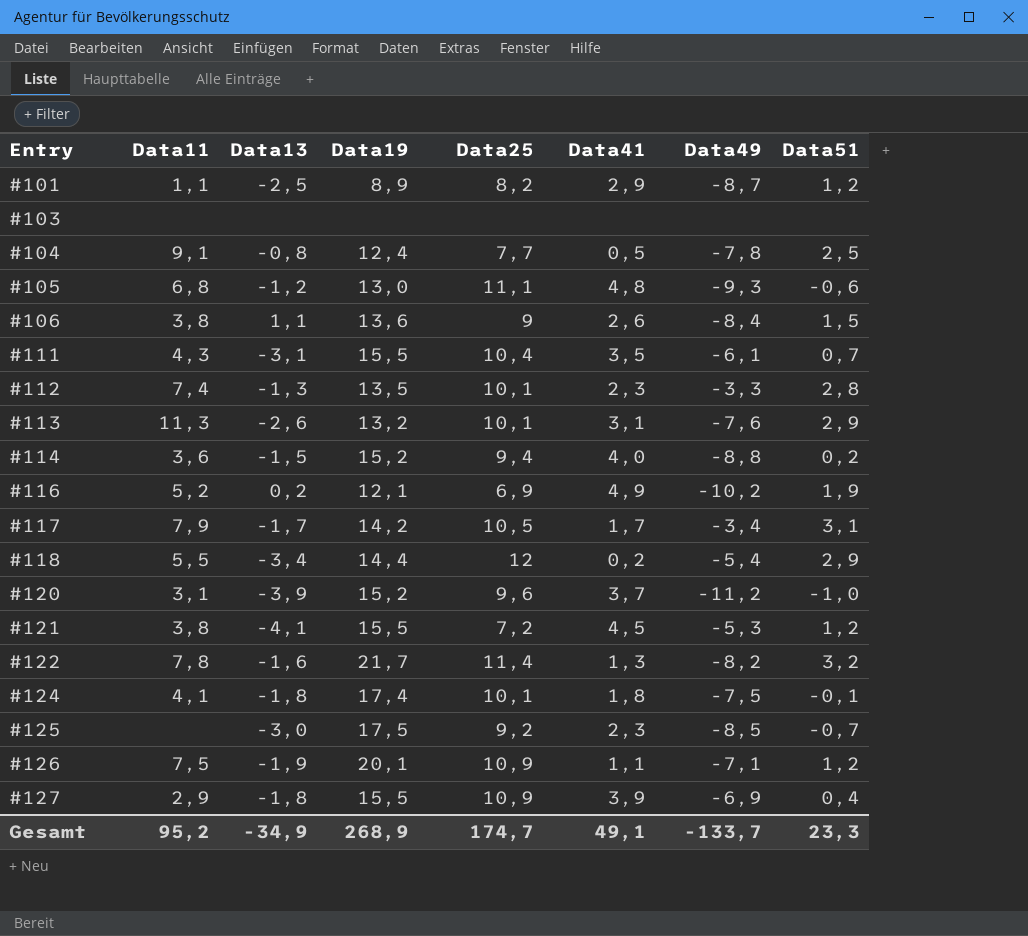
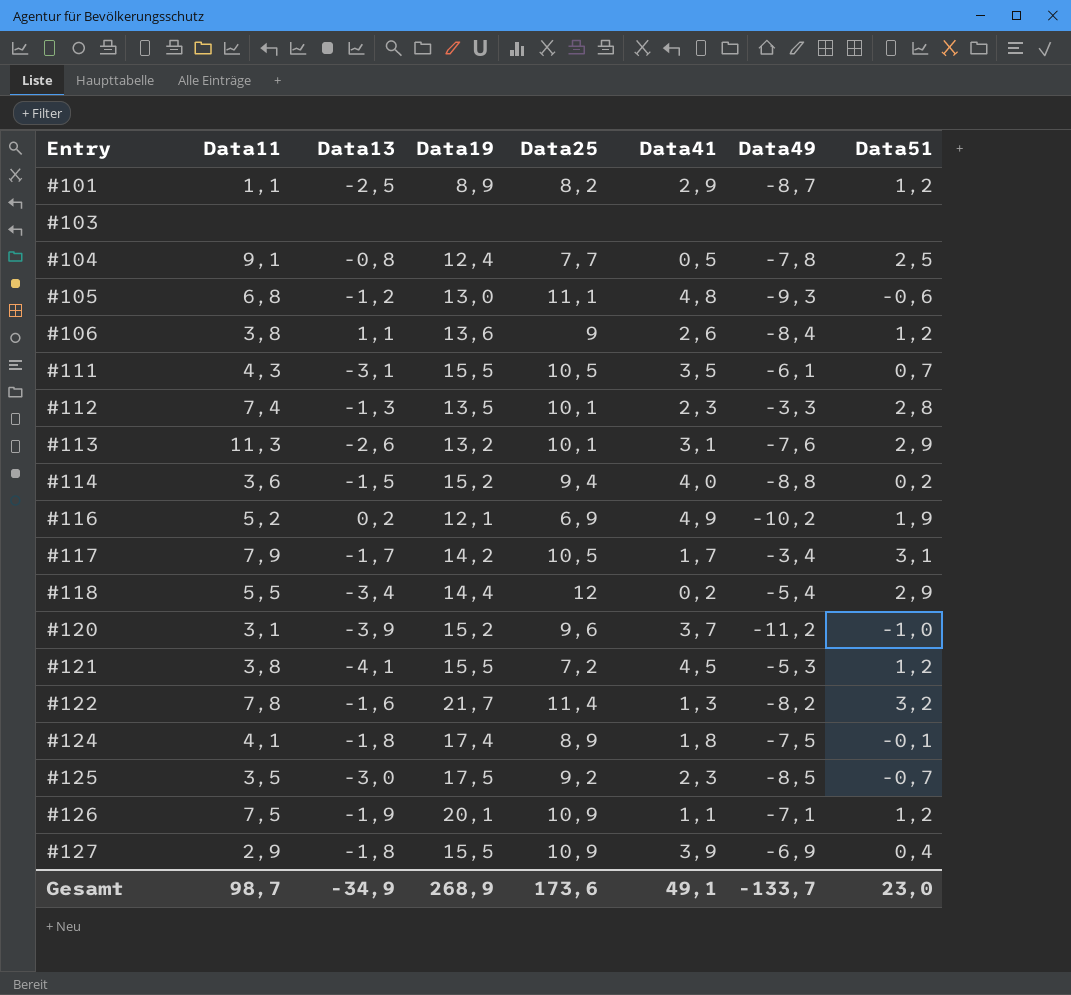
#106 | Data51: 1,5 -> 1,2
#111 | Data25: 10,4 -> 10,5
#124 | Data25: 10,1 -> 8,9
#125 | Data11: none -> 3,5
Gesamt | Data11: 95,2 -> 98,7
Gesamt | Data25: 174,7 -> 173,6
Gesamt | Data51: 23,3 -> 23,0

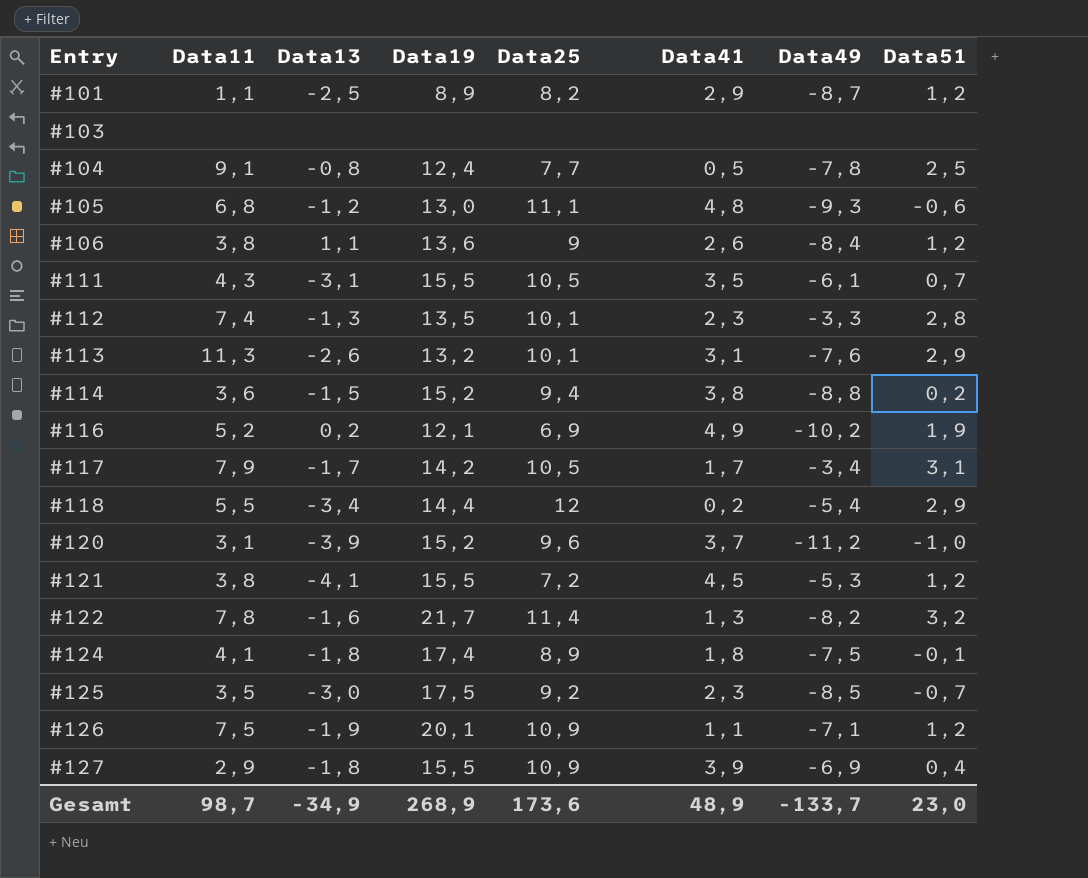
#114 | Data41: 4,0 -> 3,8
Gesamt | Data41: 49,1 -> 48,9

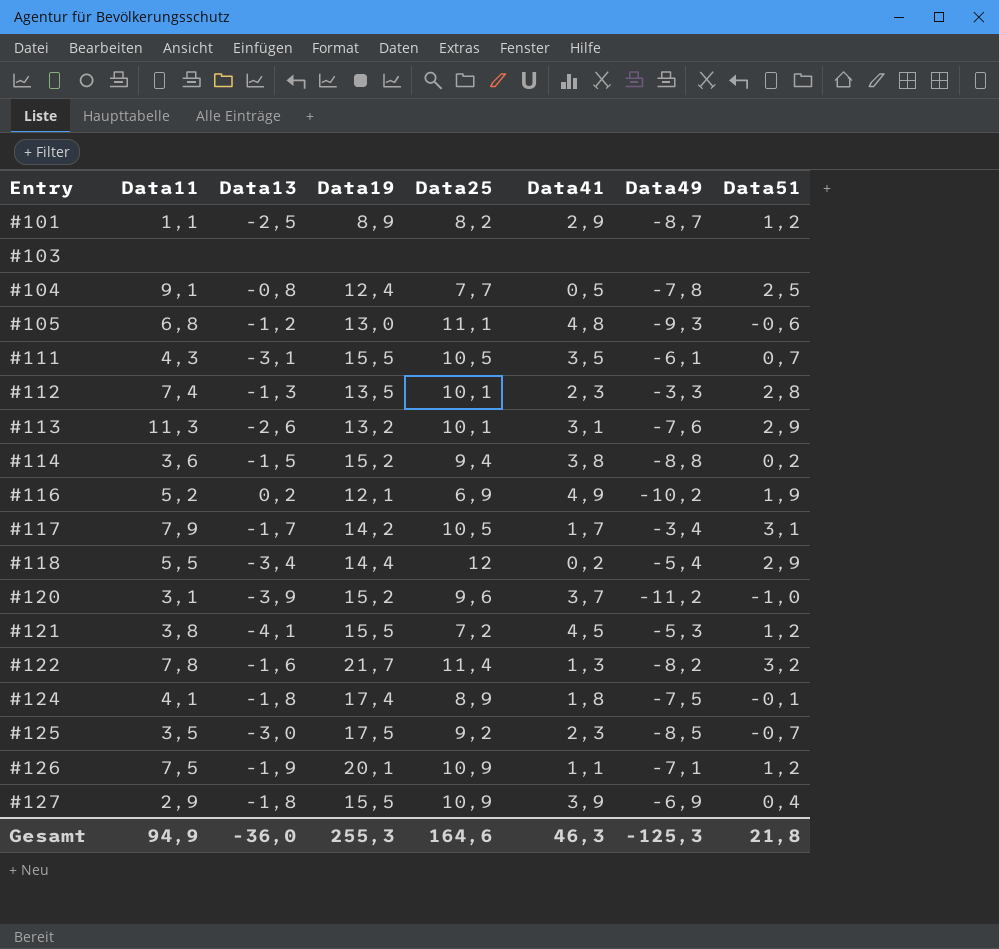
row #106: 3,8 | 1,1 | 13,6 | 9 | 2,6 | -8,4 | 1,2 -> none
Gesamt | Data11: 98,7 -> 94,9
Gesamt | Data13: -34,9 -> -36,0
Gesamt | Data19: 268,9 -> 255,3
Gesamt | Data25: 173,6 -> 164,6
Gesamt | Data41: 48,9 -> 46,3
Gesamt | Data49: -133,7 -> -125,3
Gesamt | Data51: 23,0 -> 21,8

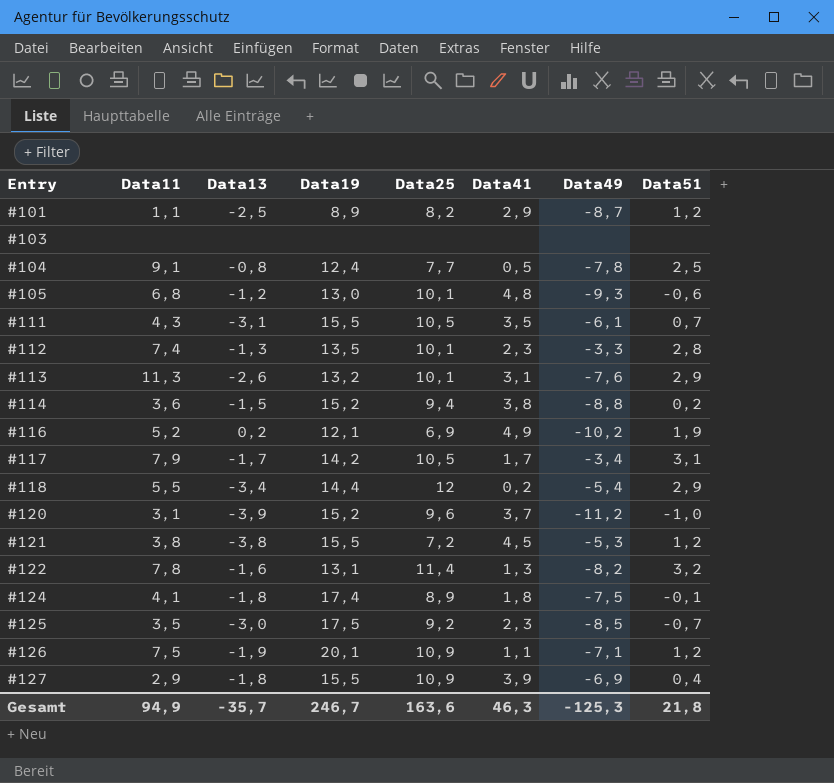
#105 | Data25: 11,1 -> 10,1
#121 | Data13: -4,1 -> -3,8
#122 | Data19: 21,7 -> 13,1
Gesamt | Data13: -36,0 -> -35,7
Gesamt | Data19: 255,3 -> 246,7
Gesamt | Data25: 164,6 -> 163,6

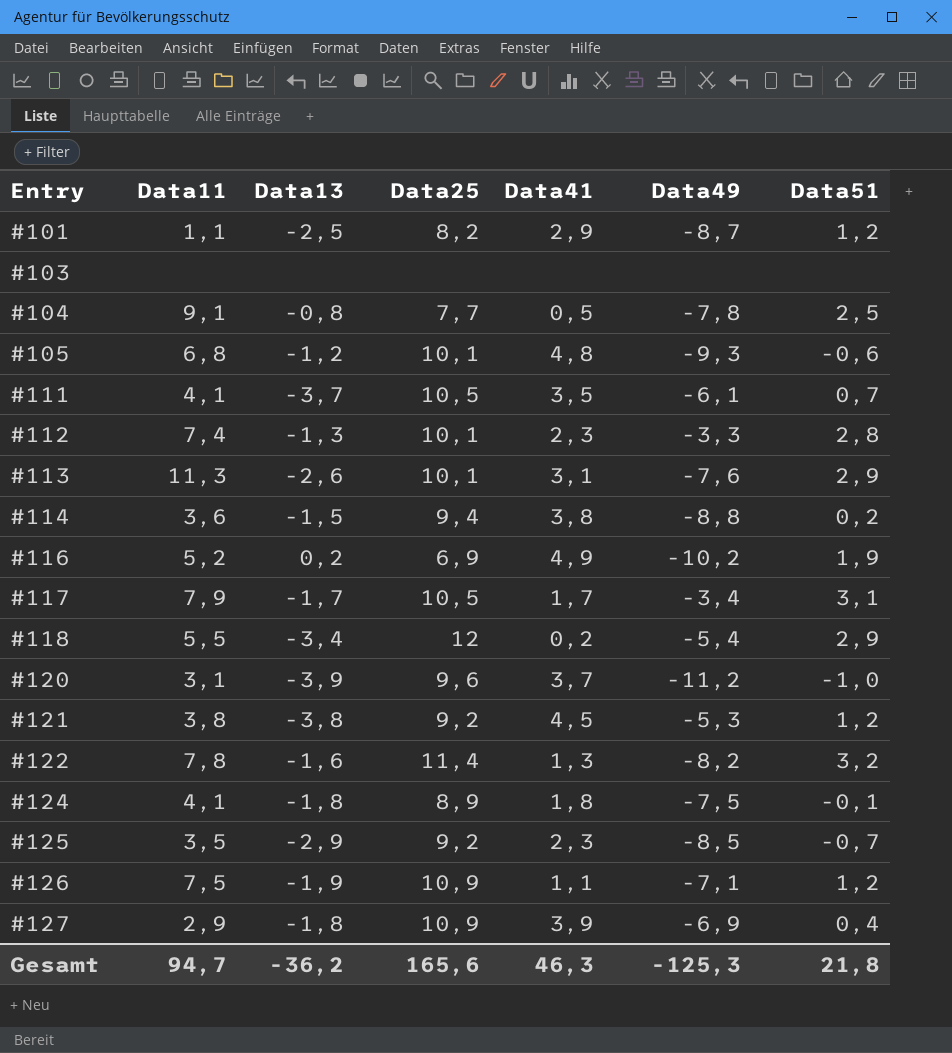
column Data19 | position: 4 -> none
#111 | Data11: 4,3 -> 4,1
#111 | Data13: -3,1 -> -3,7
#121 | Data25: 7,2 -> 9,2
#125 | Data13: -3,0 -> -2,9
Gesamt | Data11: 94,9 -> 94,7
Gesamt | Data13: -35,7 -> -36,2
Gesamt | Data25: 163,6 -> 165,6

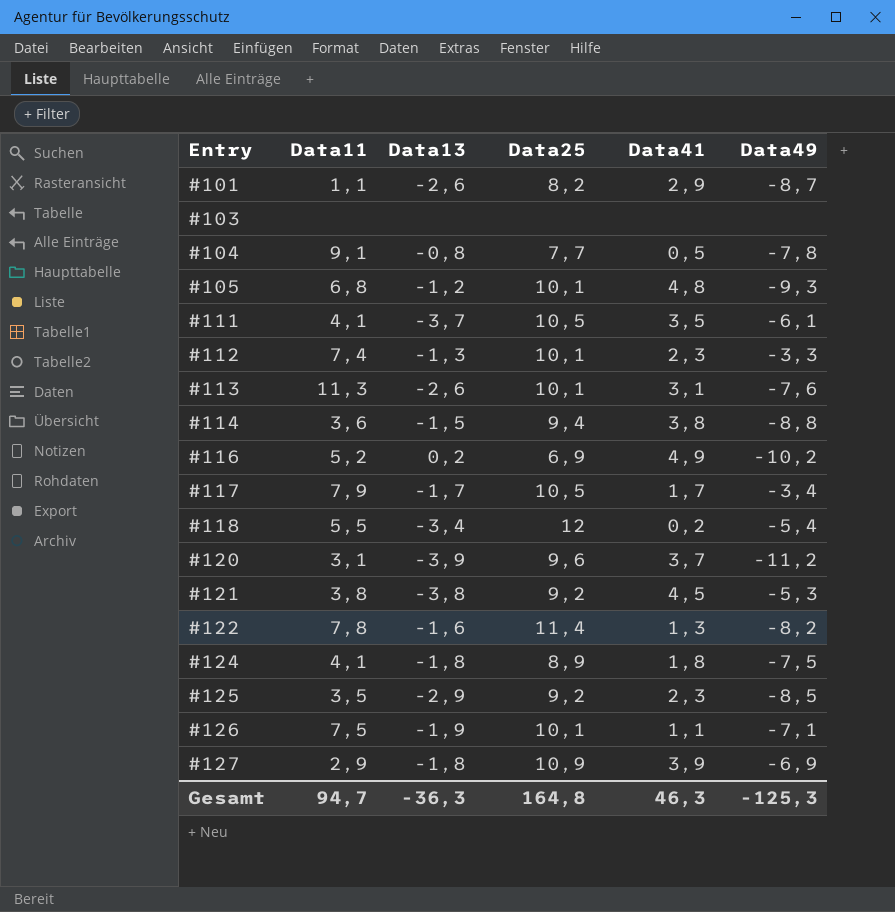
column Data51 | position: 7 -> none
#101 | Data13: -2,5 -> -2,6
#126 | Data25: 10,9 -> 10,1
Gesamt | Data13: -36,2 -> -36,3
Gesamt | Data25: 165,6 -> 164,8

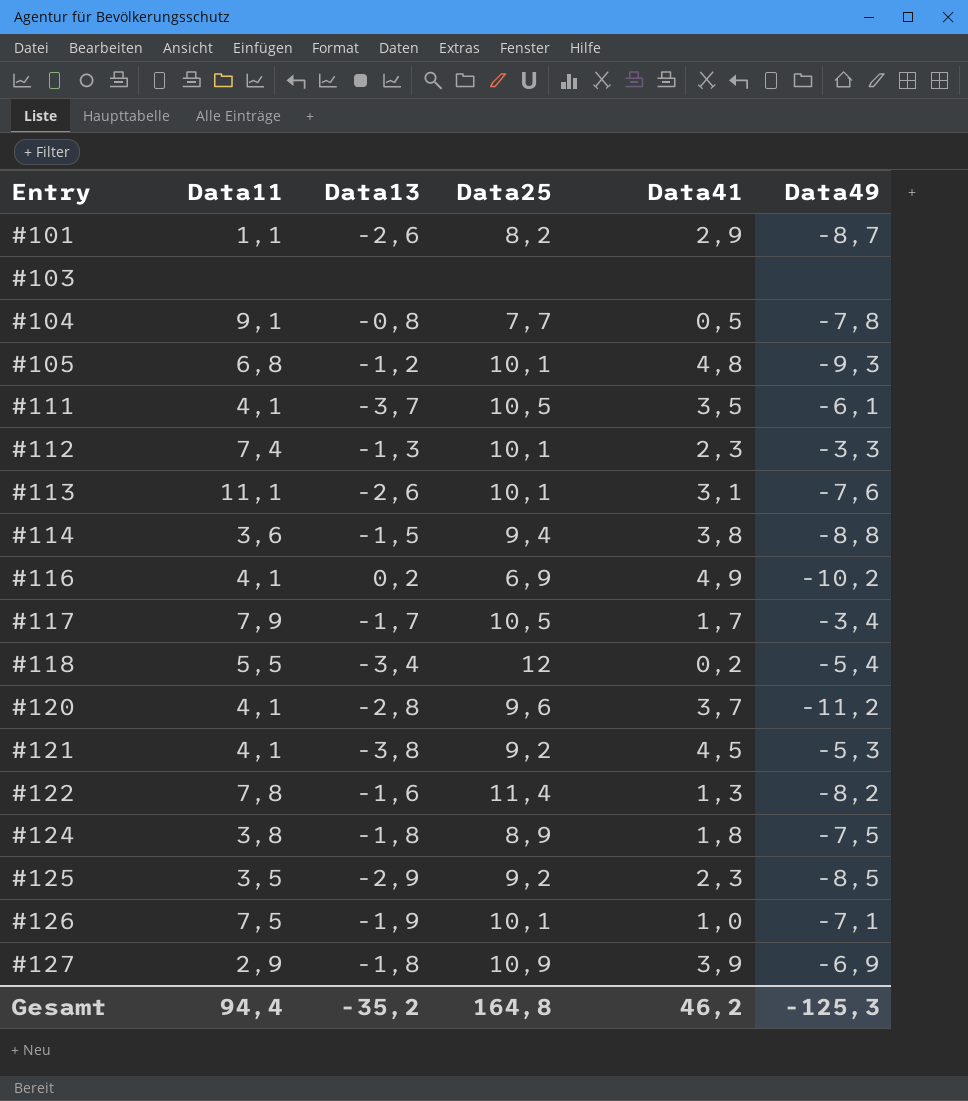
#113 | Data11: 11,3 -> 11,1
#116 | Data11: 5,2 -> 4,1
#120 | Data11: 3,1 -> 4,1
#120 | Data13: -3,9 -> -2,8
#121 | Data11: 3,8 -> 4,1
#124 | Data11: 4,1 -> 3,8
#126 | Data41: 1,1 -> 1,0
Gesamt | Data11: 94,7 -> 94,4
Gesamt | Data13: -36,3 -> -35,2
Gesamt | Data41: 46,3 -> 46,2

